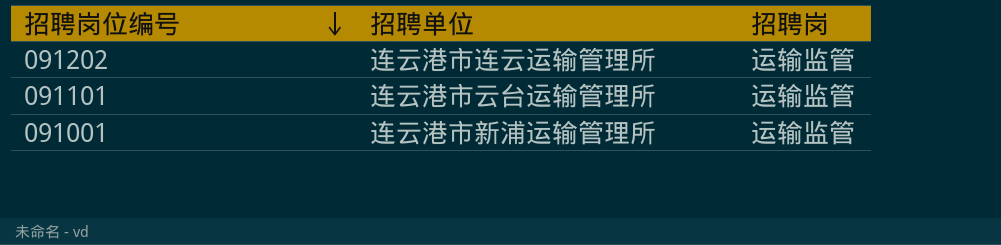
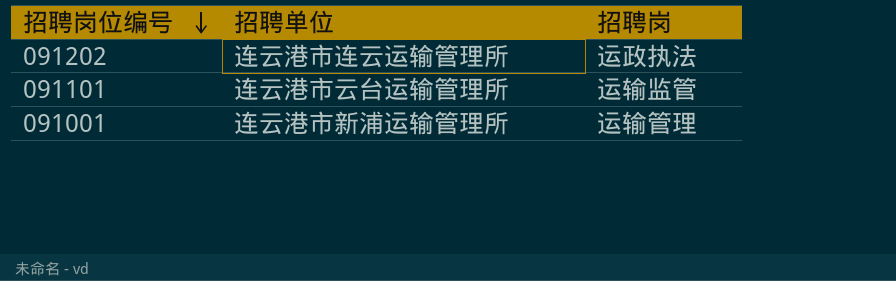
091202 | 招聘岗: 运输监管 -> 运政执法
091001 | 招聘岗: 运输监管 -> 运输管理

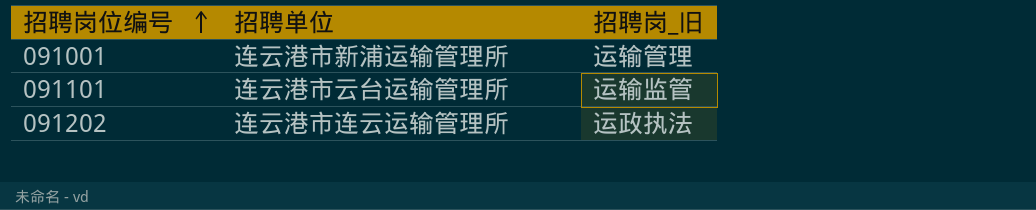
row order: 招聘岗位编号 descending -> 招聘岗位编号 ascending
column name: 招聘岗 -> 招聘岗_旧

